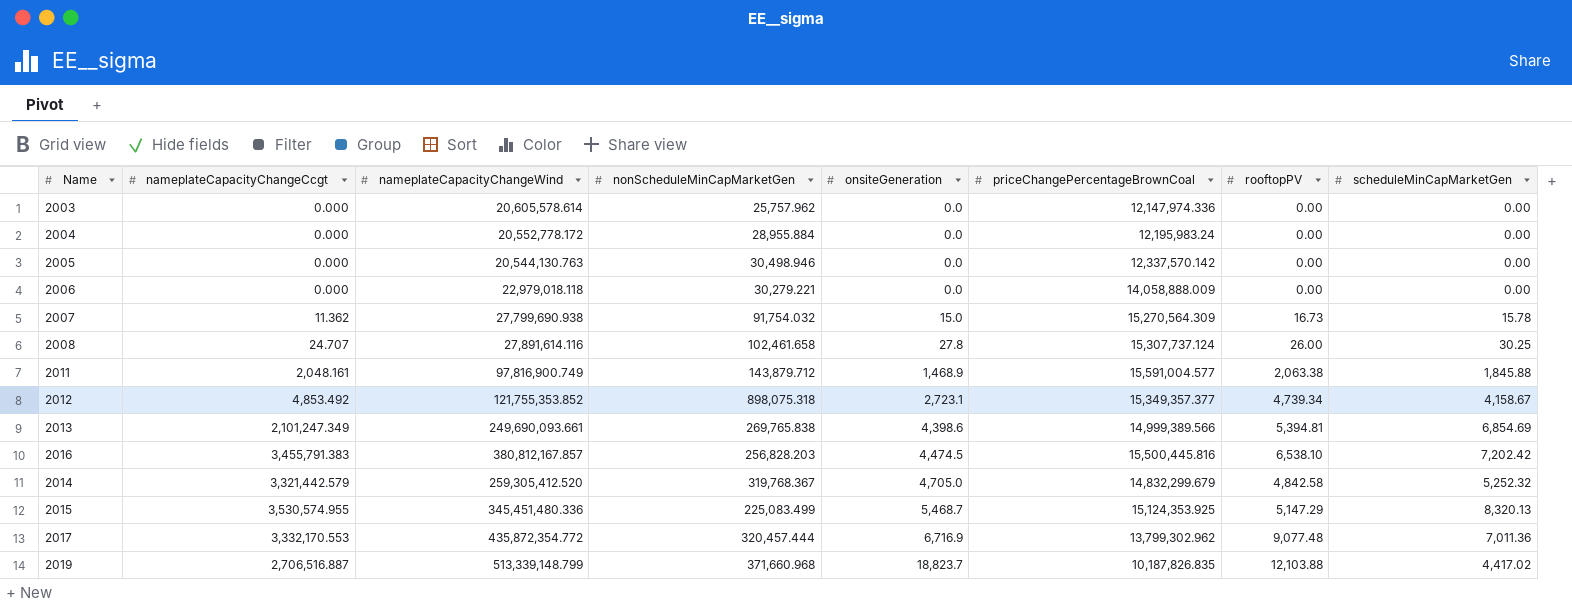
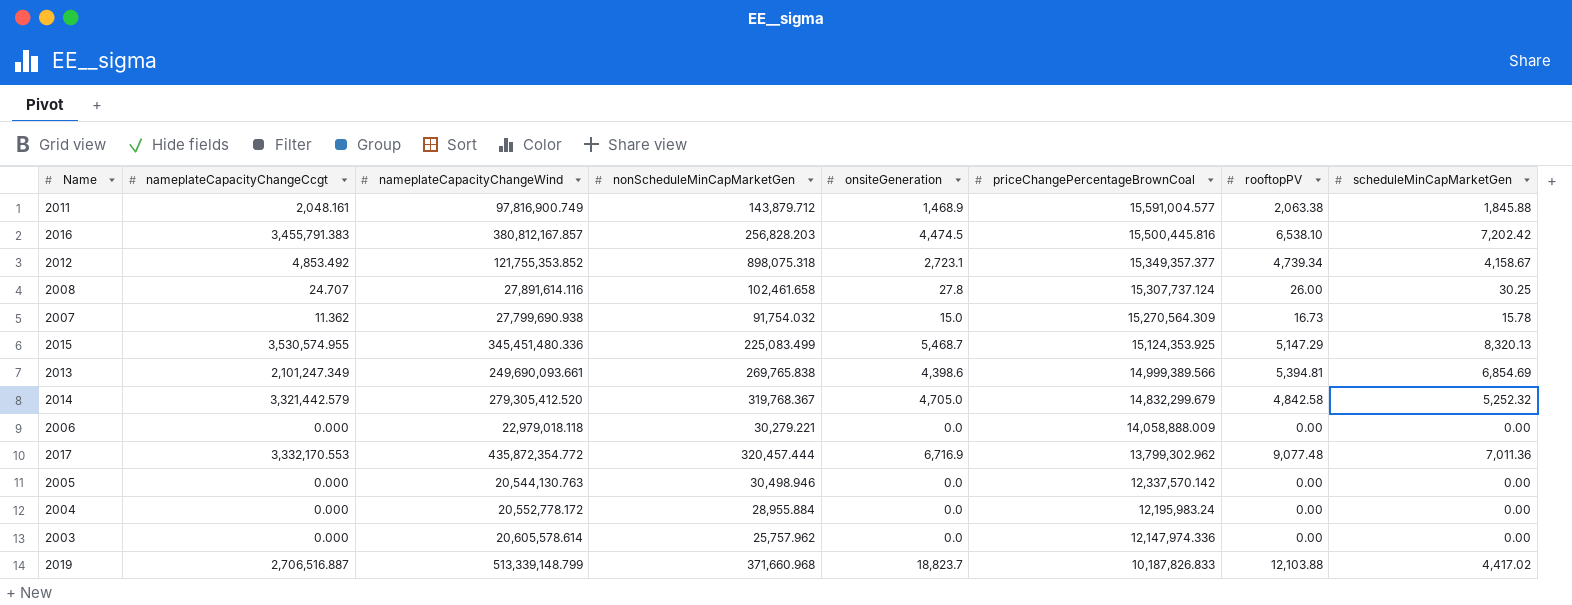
row order: onsiteGeneration ascending -> priceChangePercentageBrownCoal descending
2014 | nameplateCapacityChangeWind: 259,305,412.520 -> 279,305,412.520
2019 | priceChangePercentageBrownCoal: 10,187,826.835 -> 10,187,826.833

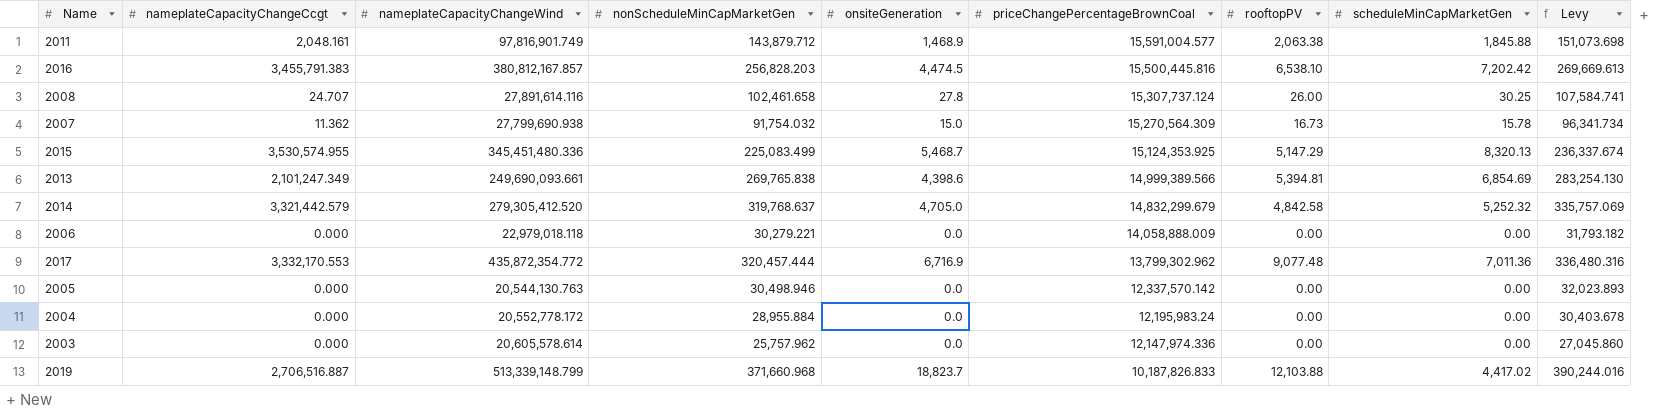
column Levy | formula: none -> [nonScheduleMinCapMarketGen] * 1.05
row 2012: 4,853.492 | 121,755,353.852 | 898,075.318 | 2,723.1 | 15,349,357.377 | 4,739.34 | 4,158.67 -> none
2011 | nameplateCapacityChangeWind: 97,816,900.749 -> 97,816,901.749
2014 | nonScheduleMinCapMarketGen: 319,768.367 -> 319,768.637

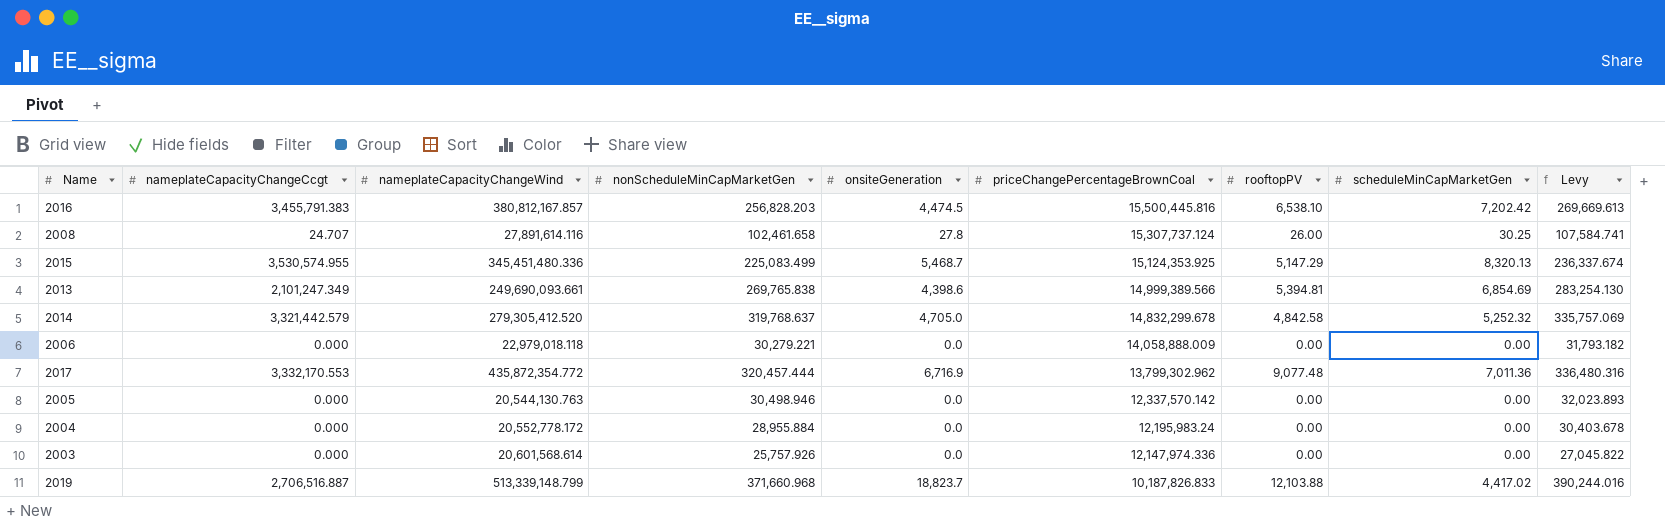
row 2011: 2,048.161 | 97,816,901.749 | 143,879.712 | 1,468.9 | 15,591,004.577 | 2,063.38 | 1,845.88 | 151,073.698 -> none
row 2007: 11.362 | 27,799,690.938 | 91,754.032 | 15.0 | 15,270,564.309 | 16.73 | 15.78 | 96,341.734 -> none
2014 | priceChangePercentageBrownCoal: 14,832,299.679 -> 14,832,299.678
2003 | nameplateCapacityChangeWind: 20,605,578.614 -> 20,601,568.614
2003 | nonScheduleMinCapMarketGen: 25,757.962 -> 25,757.926
2003 | Levy: 27,045.860 -> 27,045.822

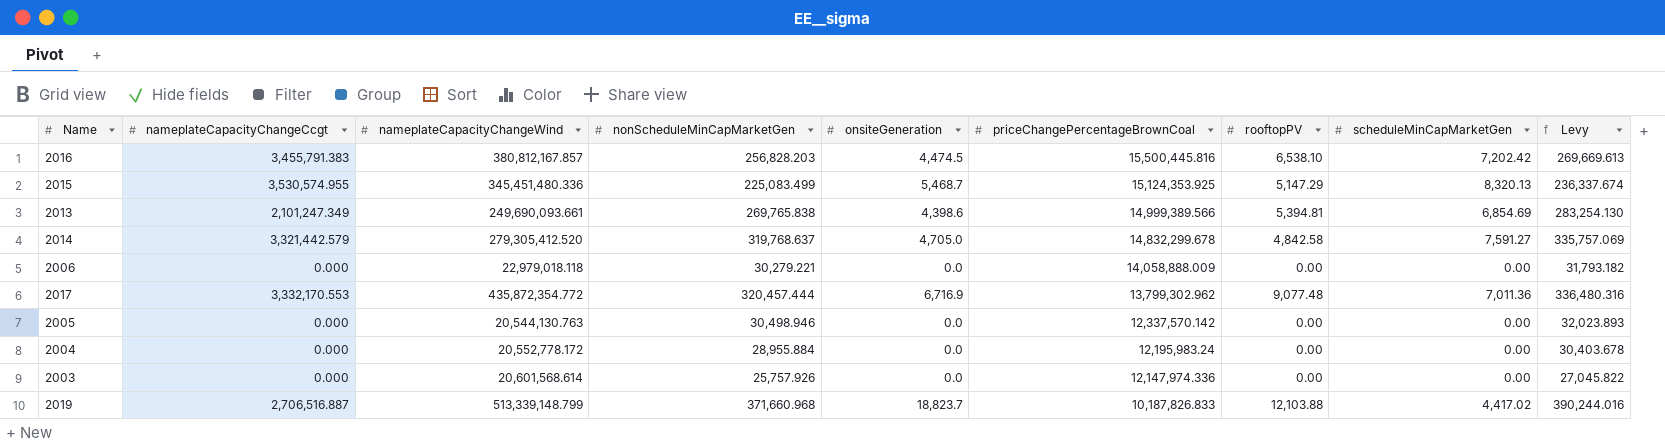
row 2008: 24.707 | 27,891,614.116 | 102,461.658 | 27.8 | 15,307,737.124 | 26.00 | 30.25 | 107,584.741 -> none
2014 | scheduleMinCapMarketGen: 5,252.32 -> 7,591.27

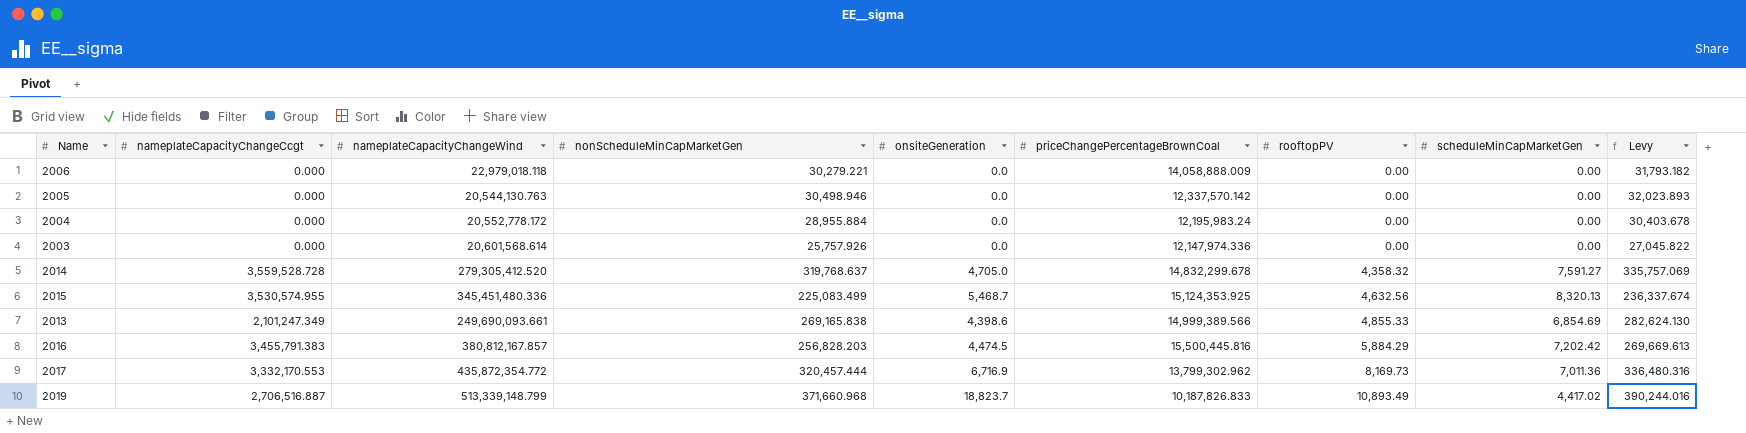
row order: priceChangePercentageBrownCoal descending -> rooftopPV ascending
2014 | nameplateCapacityChangeCcgt: 3,321,442.579 -> 3,559,528.728
2014 | rooftopPV: 4,842.58 -> 4,358.32
2015 | rooftopPV: 5,147.29 -> 4,632.56
2013 | nonScheduleMinCapMarketGen: 269,765.838 -> 269,165.838
2013 | rooftopPV: 5,394.81 -> 4,855.33
2013 | Levy: 283,254.130 -> 282,624.130
2016 | rooftopPV: 6,538.10 -> 5,884.29
2017 | rooftopPV: 9,077.48 -> 8,169.73
2019 | rooftopPV: 12,103.88 -> 10,893.49

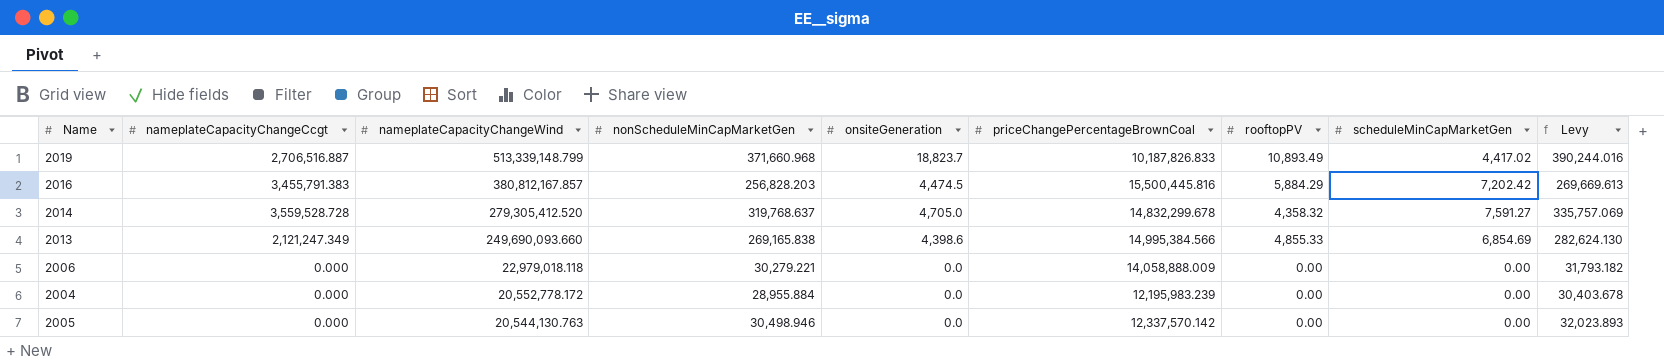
row order: rooftopPV ascending -> nameplateCapacityChangeWind descending
row 2003: 0.000 | 20,601,568.614 | 25,757.926 | 0.0 | 12,147,974.336 | 0.00 | 0.00 | 27,045.822 -> none
row 2015: 3,530,574.955 | 345,451,480.336 | 225,083.499 | 5,468.7 | 15,124,353.925 | 4,632.56 | 8,320.13 | 236,337.674 -> none
row 2017: 3,332,170.553 | 435,872,354.772 | 320,457.444 | 6,716.9 | 13,799,302.962 | 8,169.73 | 7,011.36 | 336,480.316 -> none
2013 | nameplateCapacityChangeCcgt: 2,101,247.349 -> 2,121,247.349
2013 | nameplateCapacityChangeWind: 249,690,093.661 -> 249,690,093.660
2013 | priceChangePercentageBrownCoal: 14,999,389.566 -> 14,995,384.566
2004 | priceChangePercentageBrownCoal: 12,195,983.24 -> 12,195,983.239

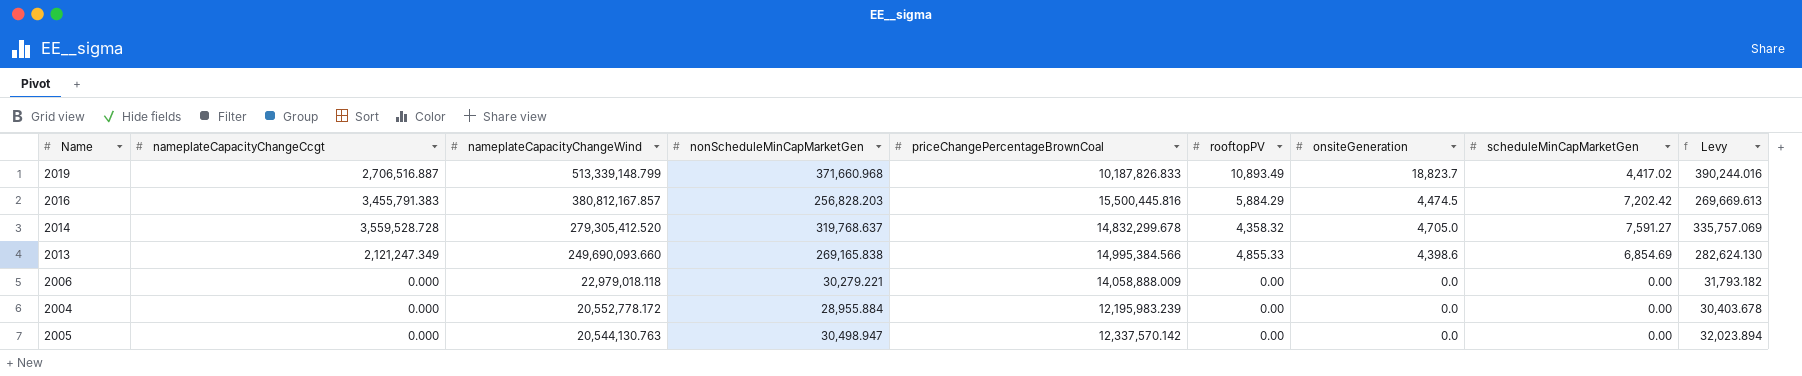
column onsiteGeneration | position: 5 -> 7
2005 | nonScheduleMinCapMarketGen: 30,498.946 -> 30,498.947
2005 | Levy: 32,023.893 -> 32,023.894

